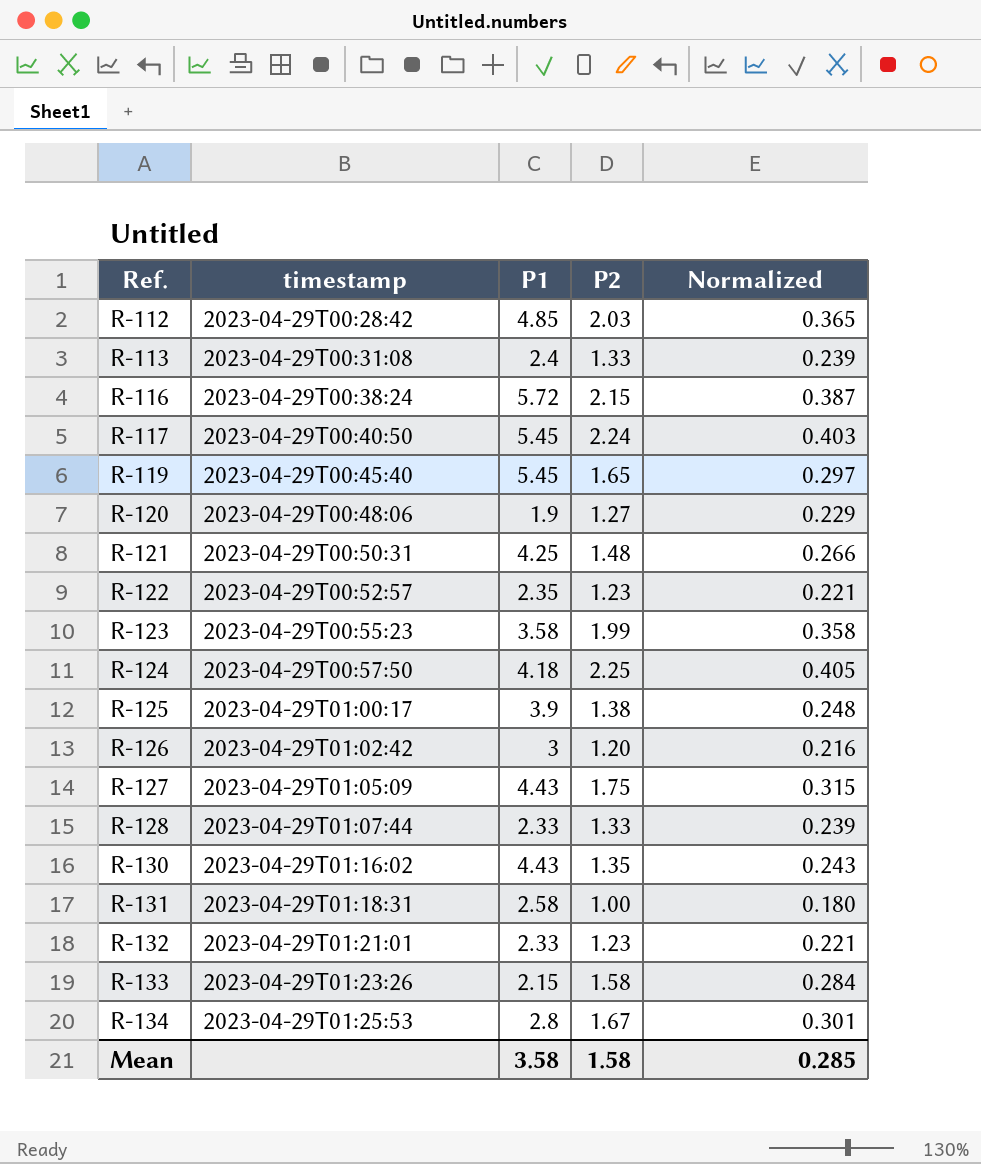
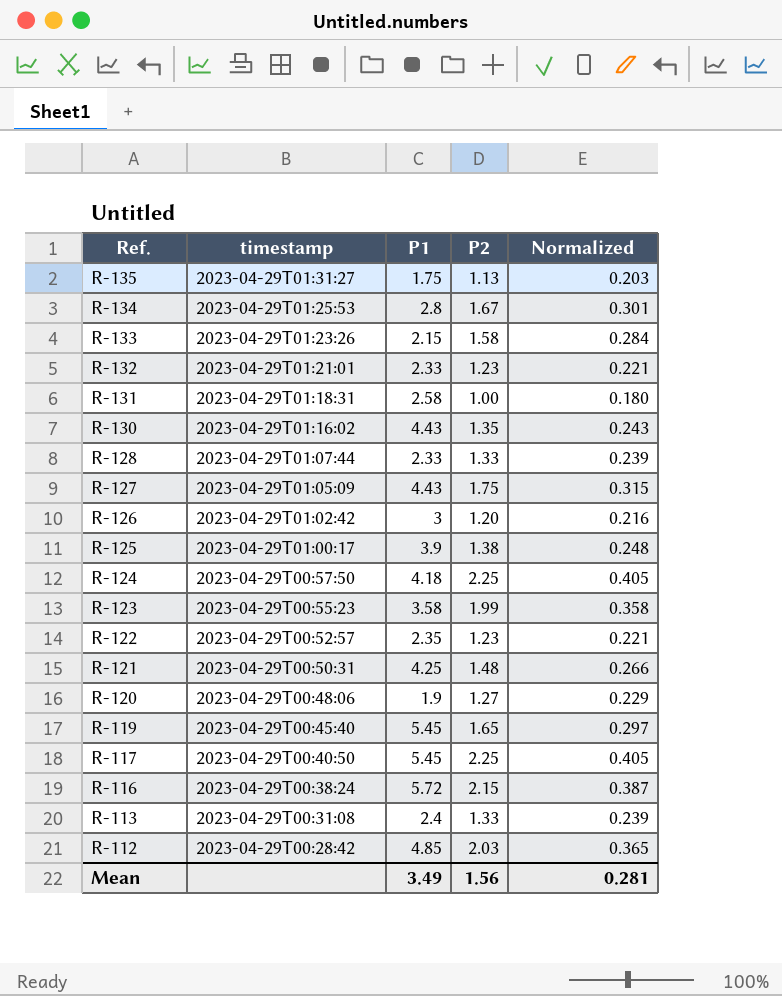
row order: Ref. ascending -> Ref. descending
row R-135: none -> 2023-04-29T01:31:27 | 1.75 | 1.13 | 0.203
R-117 | P2: 2.24 -> 2.25
R-117 | Normalized: 0.403 -> 0.405
Mean | P1: 3.58 -> 3.49
Mean | P2: 1.58 -> 1.56
Mean | Normalized: 0.285 -> 0.281

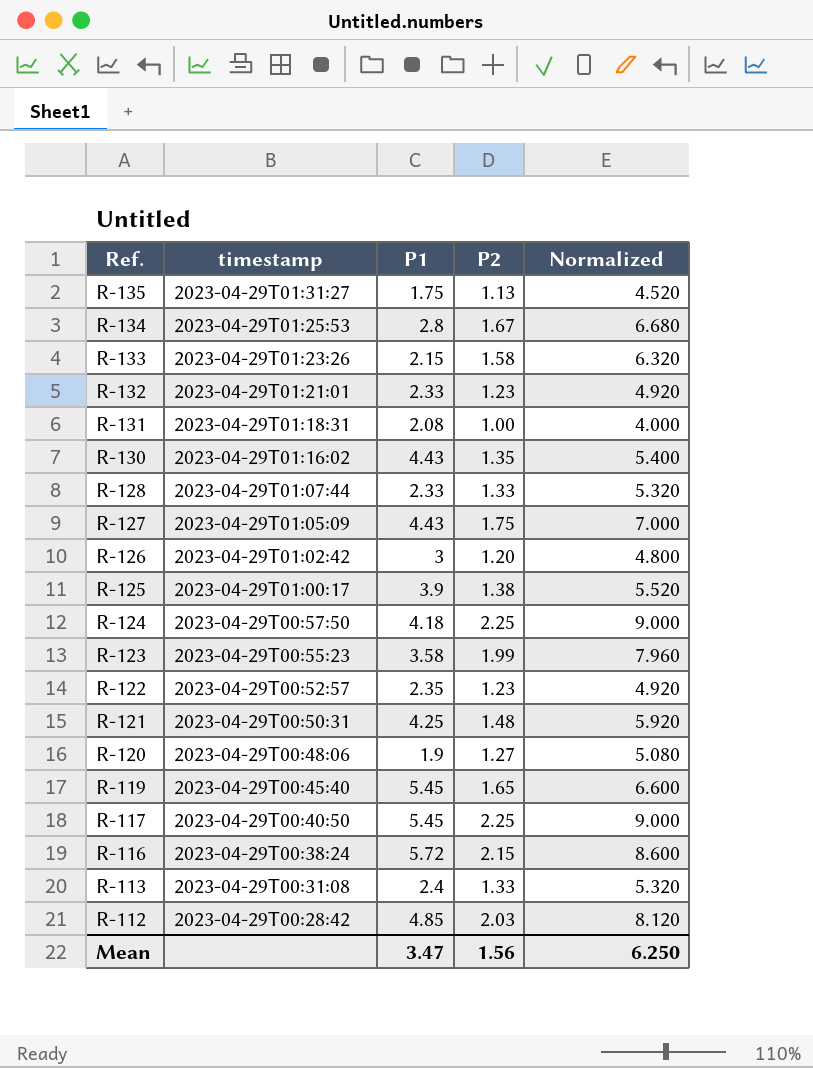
column Normalized | formula: [P2] * 0.18 -> [P2] * 4
R-131 | P1: 2.58 -> 2.08
Mean | P1: 3.49 -> 3.47
Mean | Normalized: 0.281 -> 6.250

